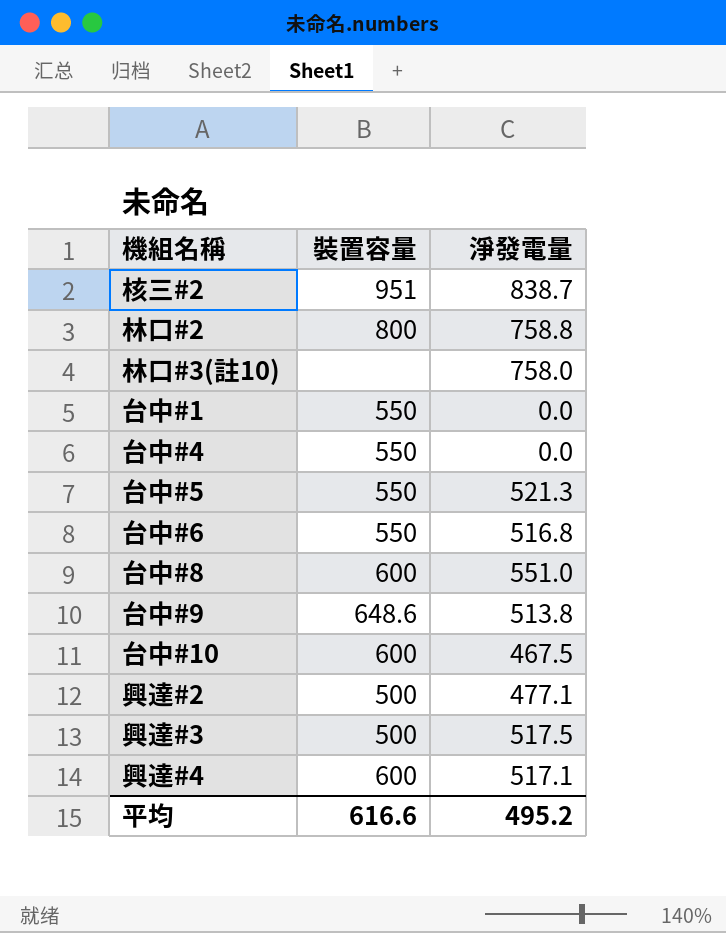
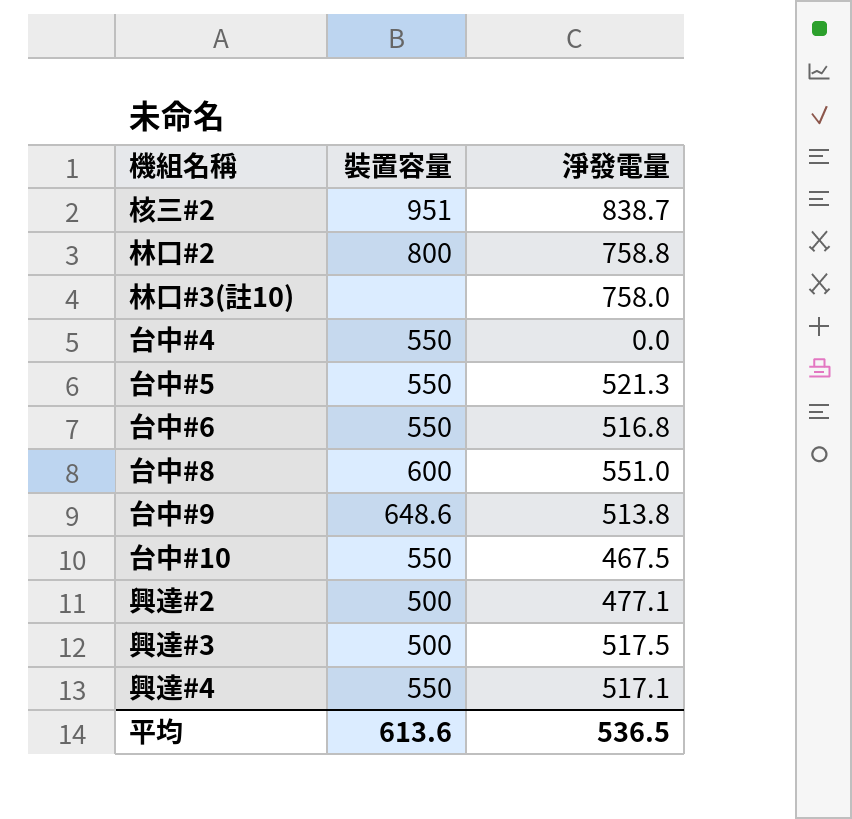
row 台中#1: 550 | 0.0 -> none
台中#10 | 裝置容量: 600 -> 550
興達#4 | 裝置容量: 600 -> 550
平均 | 裝置容量: 616.6 -> 613.6
平均 | 淨發電量: 495.2 -> 536.5

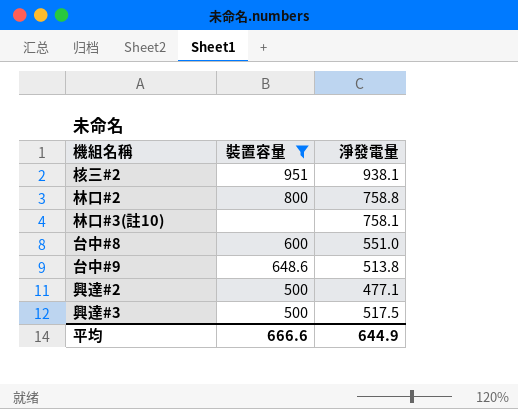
filter: none -> 裝置容量 != 550
核三#2 | 淨發電量: 838.7 -> 938.1
林口#3(註10) | 淨發電量: 758.0 -> 758.1
平均 | 裝置容量: 613.6 -> 666.6
平均 | 淨發電量: 536.5 -> 644.9

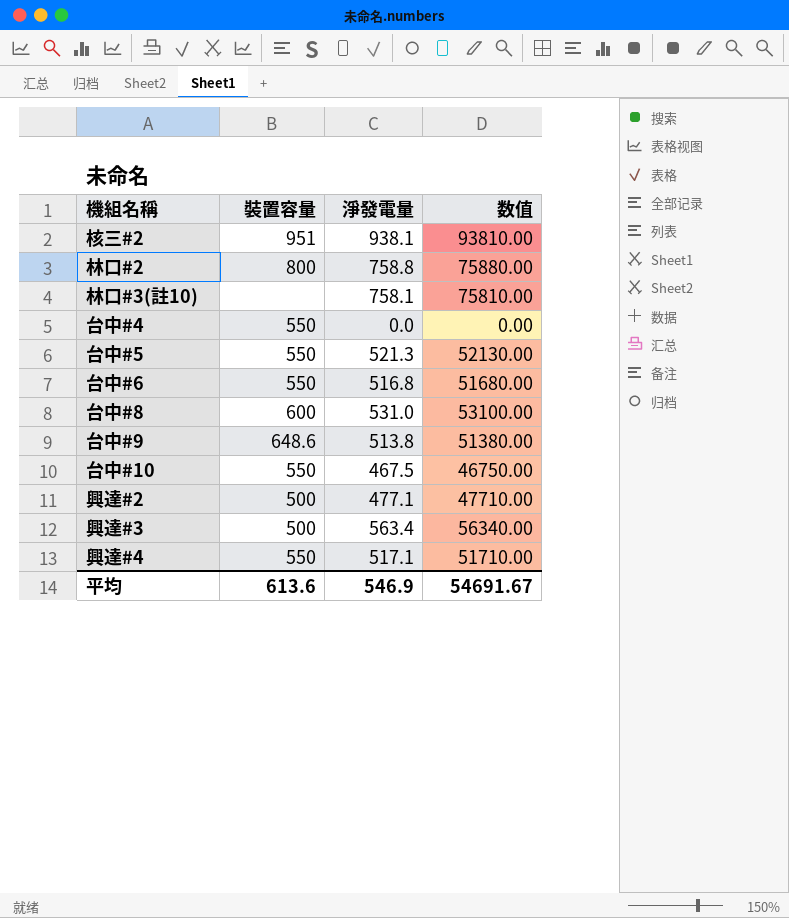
filter: 裝置容量 != 550 -> none
column 数值 | formula: none -> [淨發電量] * 100
台中#8 | 淨發電量: 551.0 -> 531.0
興達#3 | 淨發電量: 517.5 -> 563.4
平均 | 裝置容量: 666.6 -> 613.6
平均 | 淨發電量: 644.9 -> 546.9

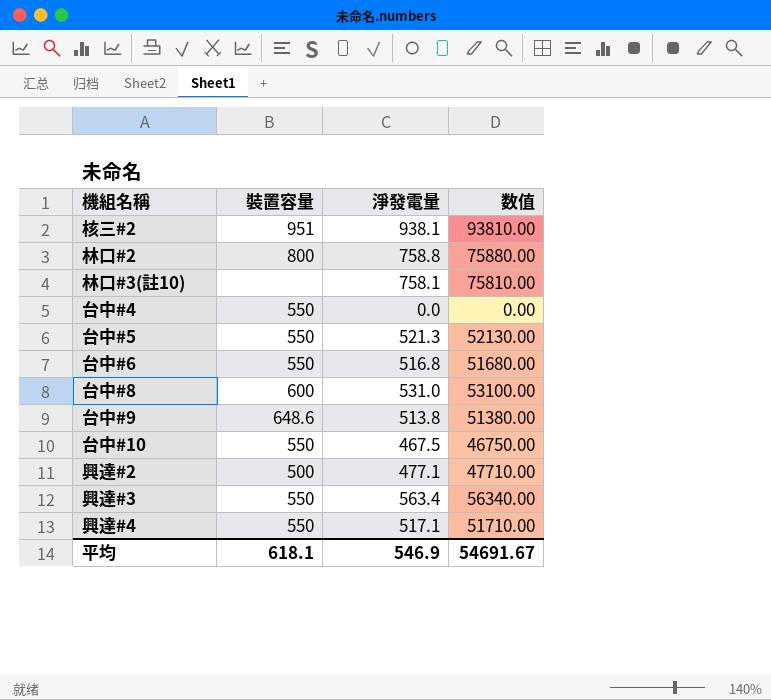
興達#3 | 裝置容量: 500 -> 550
平均 | 裝置容量: 613.6 -> 618.1

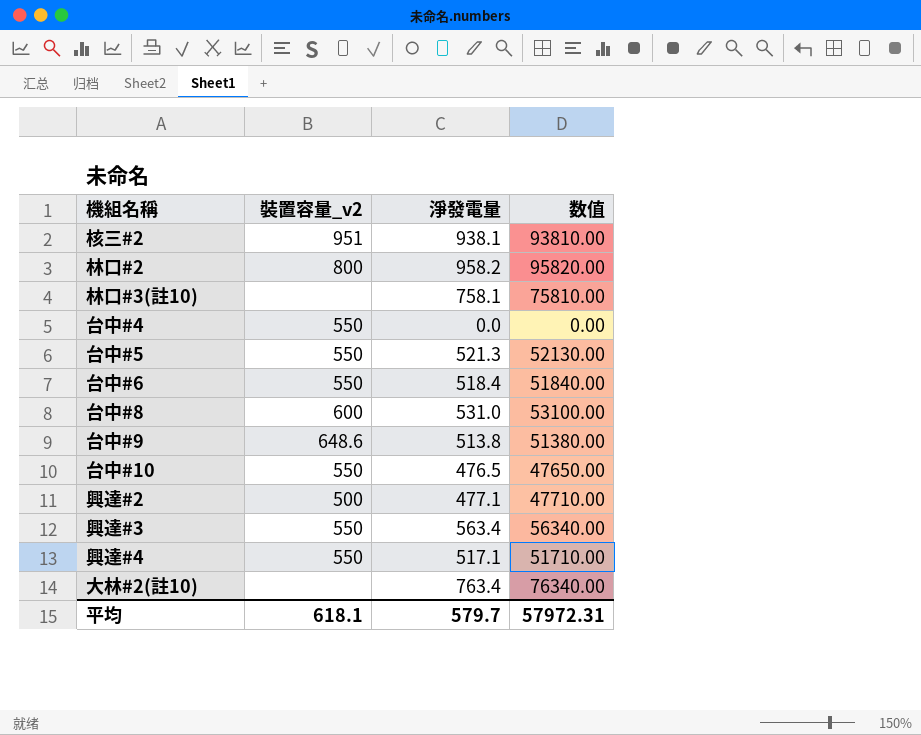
column name: 裝置容量 -> 裝置容量_v2
林口#2 | 淨發電量: 758.8 -> 958.2
林口#2 | 数值: 75880.00 -> 95820.00
台中#6 | 淨發電量: 516.8 -> 518.4
台中#6 | 数值: 51680.00 -> 51840.00
台中#10 | 淨發電量: 467.5 -> 476.5
台中#10 | 数值: 46750.00 -> 47650.00
row 大林#2(註10): none -> none | 763.4 | 76340.00
平均 | 淨發電量: 546.9 -> 579.7
平均 | 数值: 54691.67 -> 57972.31

